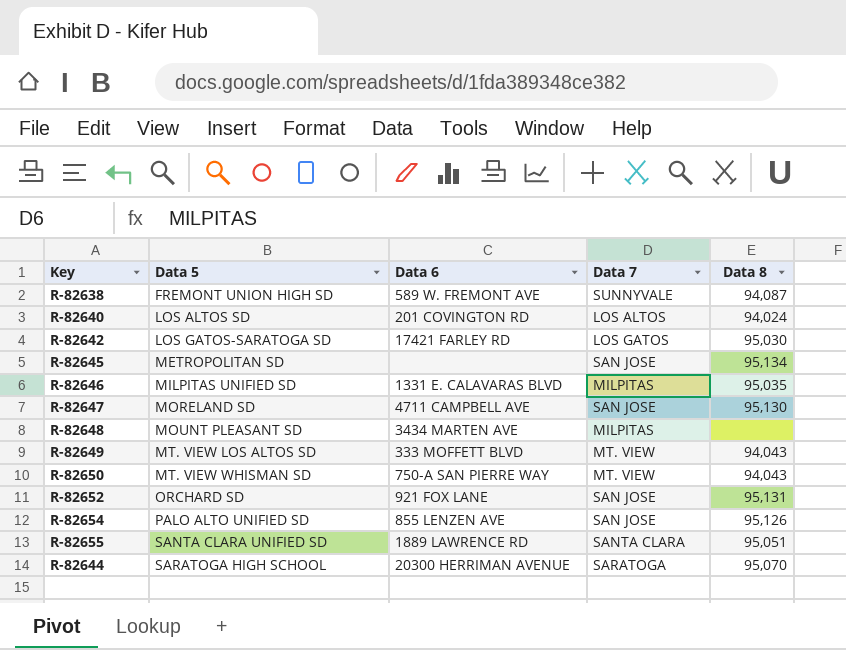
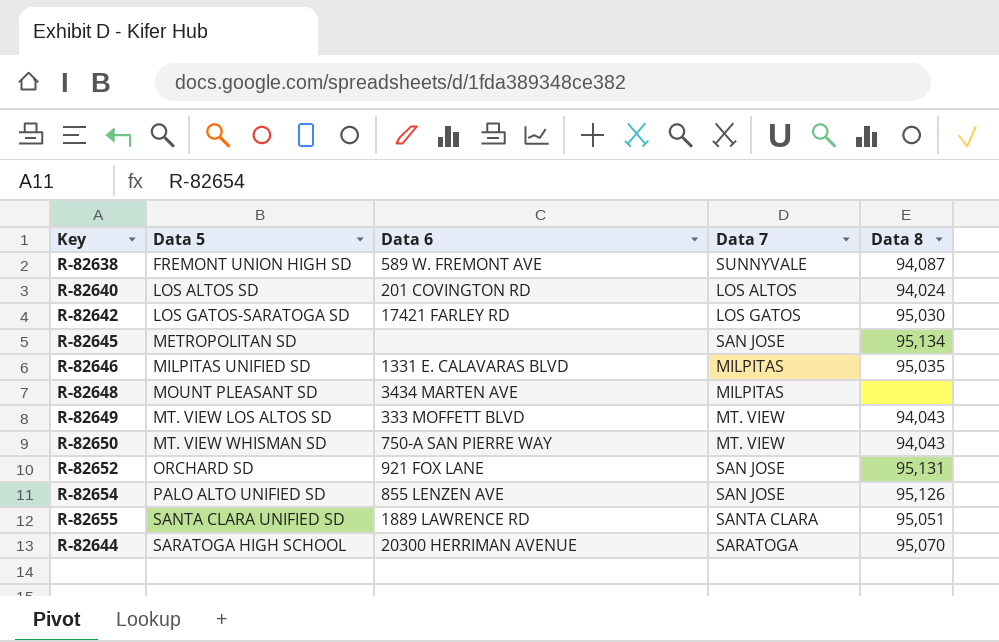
row R-82647: MORELAND SD | 4711 CAMPBELL AVE | SAN JOSE | 95,130 -> none

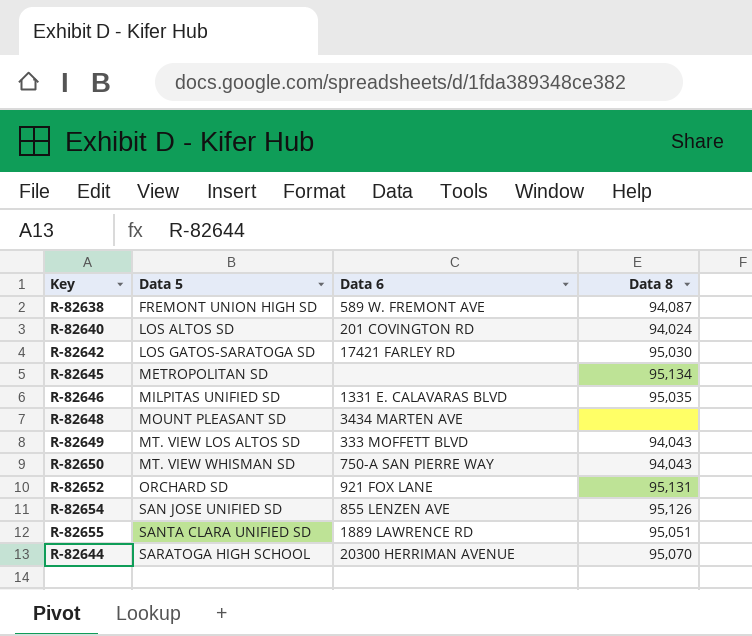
column Data 7 | position: 4 -> none
R-82654 | Data 5: PALO ALTO UNIFIED SD -> SAN JOSE UNIFIED SD

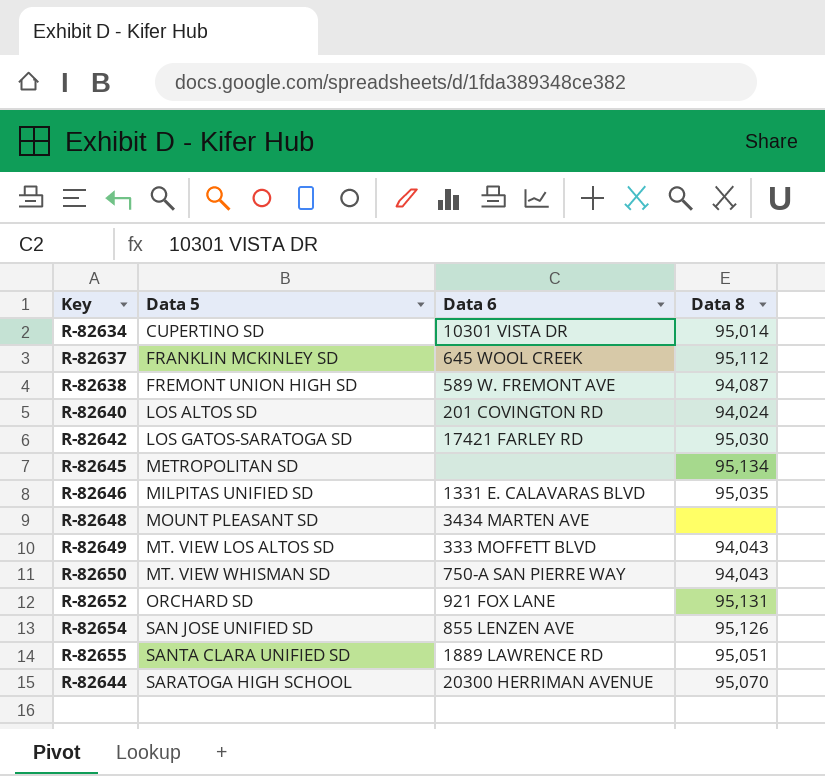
row R-82634: none -> CUPERTINO SD | 10301 VISTA DR | 95,014
row R-82637: none -> FRANKLIN MCKINLEY SD | 645 WOOL CREEK | 95,112

